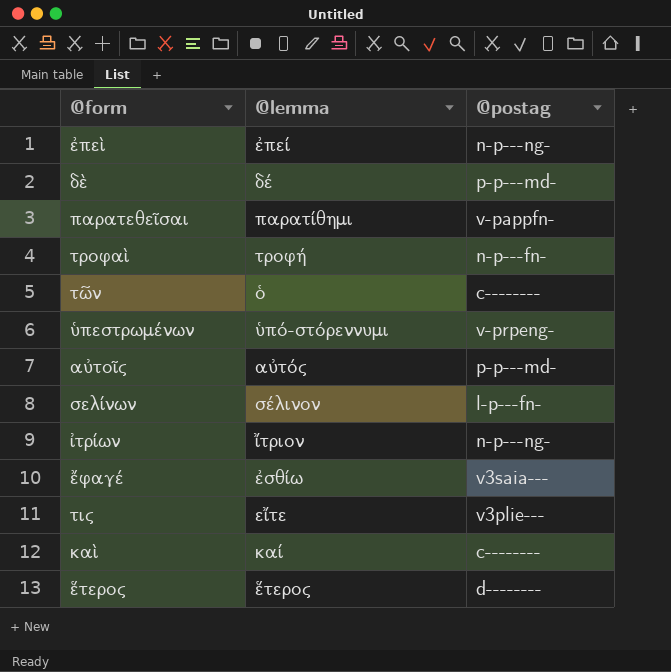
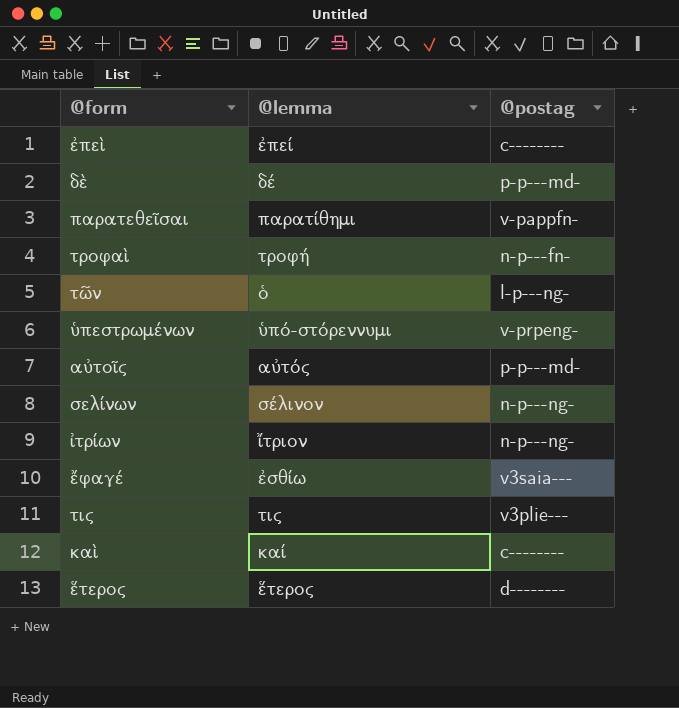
ἐπεὶ | @postag: n-p---ng- -> c--------
τῶν | @postag: c-------- -> l-p---ng-
σελίνων | @postag: l-p---fn- -> n-p---ng-
τις | @lemma: εἴτε -> τις

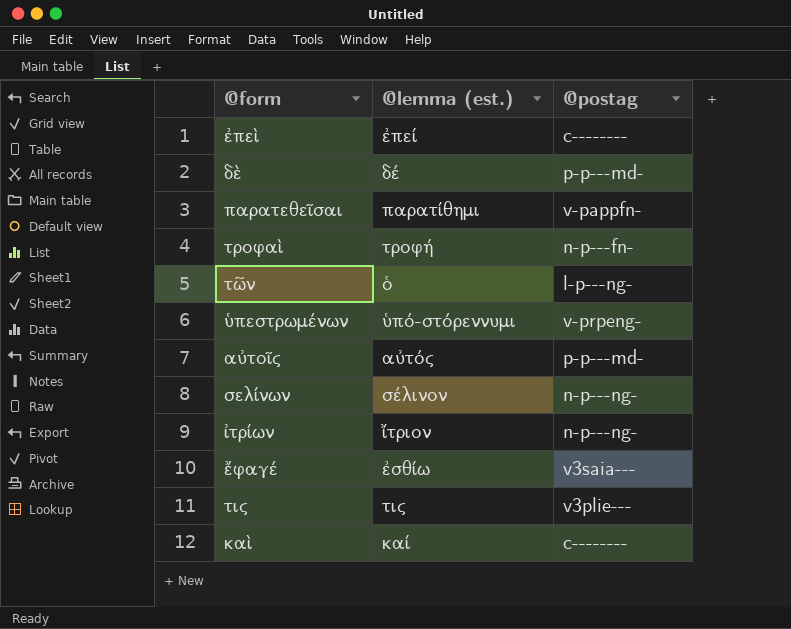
column name: @lemma -> @lemma (est.)
row ἕτερος: ἕτερος | d-------- -> none

